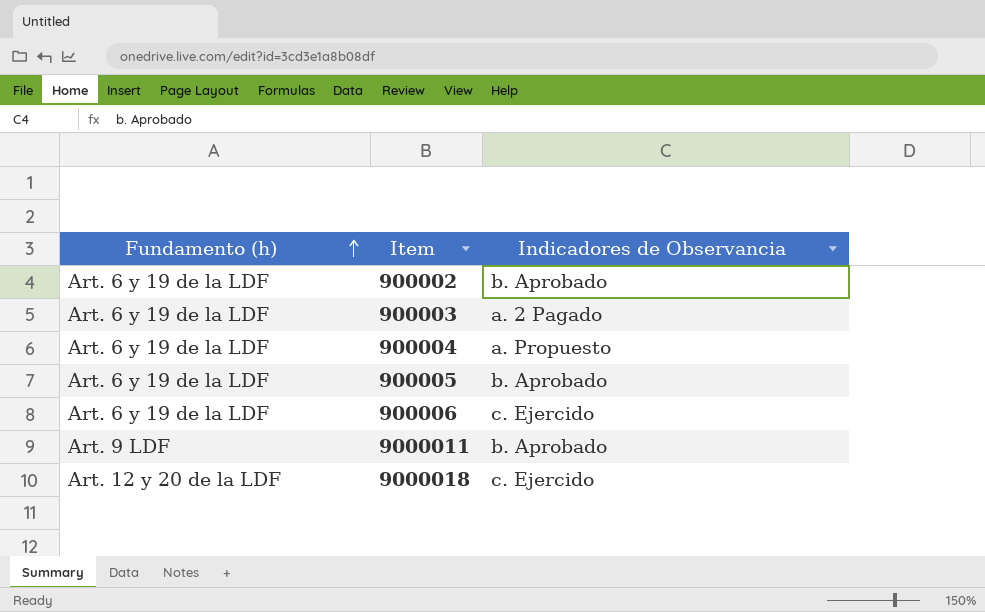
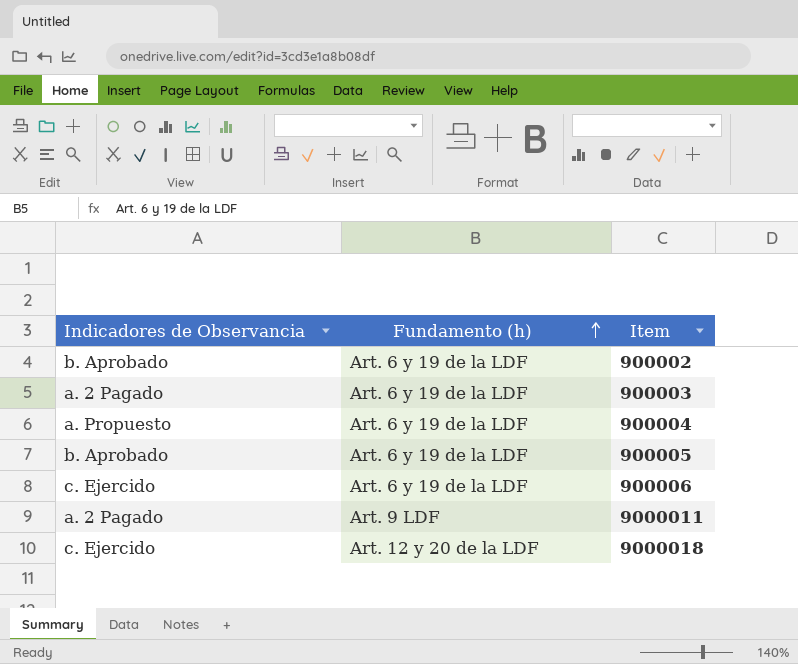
column Indicadores de Observancia | position: 3 -> 1
9000011 | Indicadores de Observancia: b. Aprobado -> a. 2 Pagado

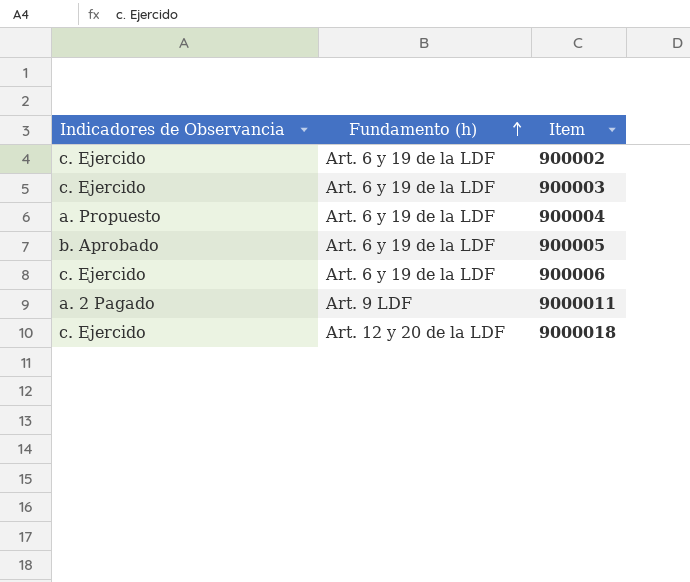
900002 | Indicadores de Observancia: b. Aprobado -> c. Ejercido
900003 | Indicadores de Observancia: a. 2 Pagado -> c. Ejercido

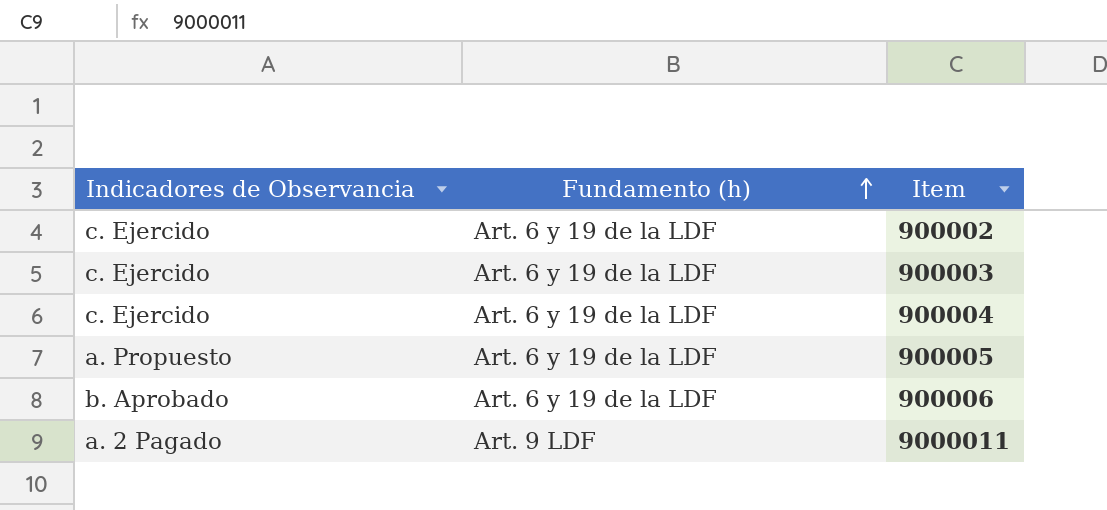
row 9000018: c. Ejercido | Art. 12 y 20 de la LDF -> none
900004 | Indicadores de Observancia: a. Propuesto -> c. Ejercido
900005 | Indicadores de Observancia: b. Aprobado -> a. Propuesto
900006 | Indicadores de Observancia: c. Ejercido -> b. Aprobado

